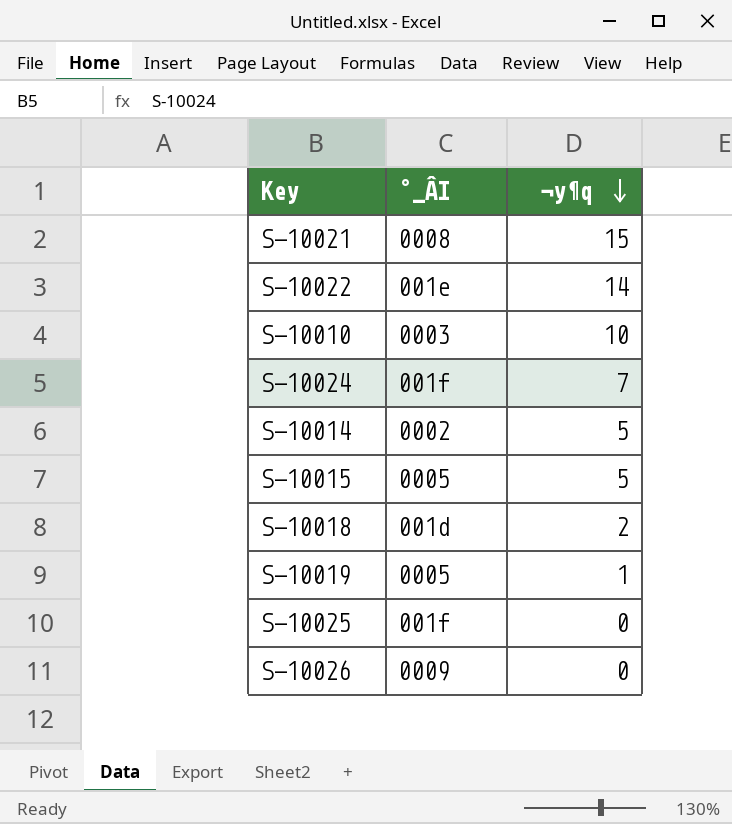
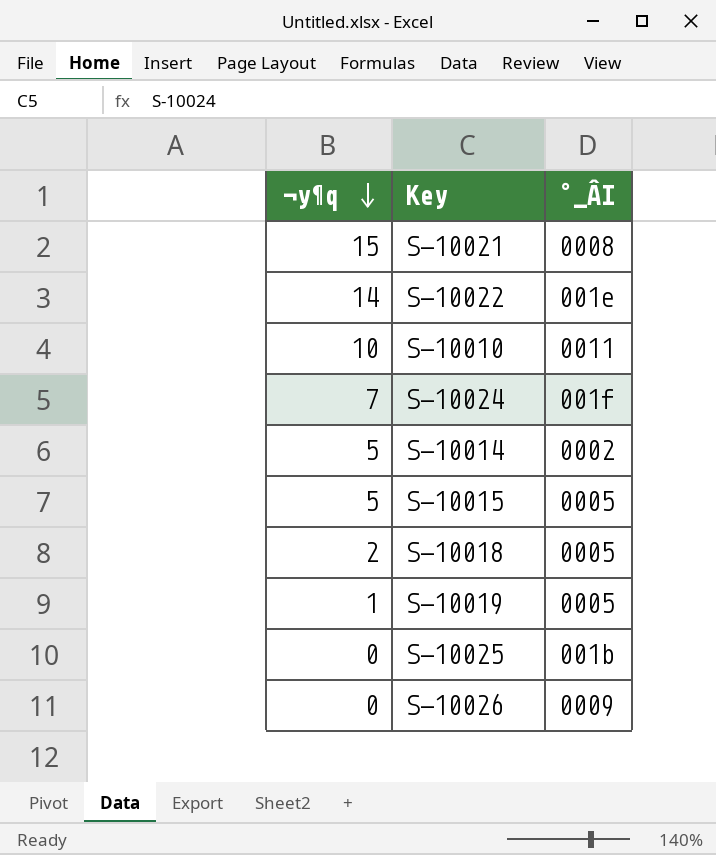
column ¬y¶q | position: 3 -> 1
S-10010 | °_ÂI: 0003 -> 0011
S-10018 | °_ÂI: 001d -> 0005
S-10025 | °_ÂI: 001f -> 001b

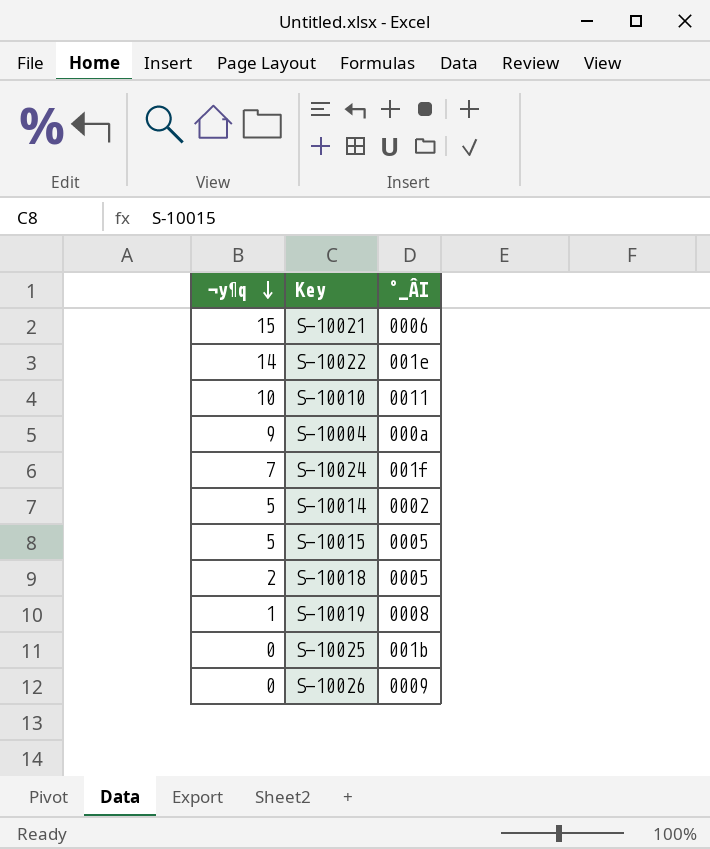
S-10021 | °_ÂI: 0008 -> 0006
row S-10004: none -> 9 | 000a
S-10019 | °_ÂI: 0005 -> 0008

